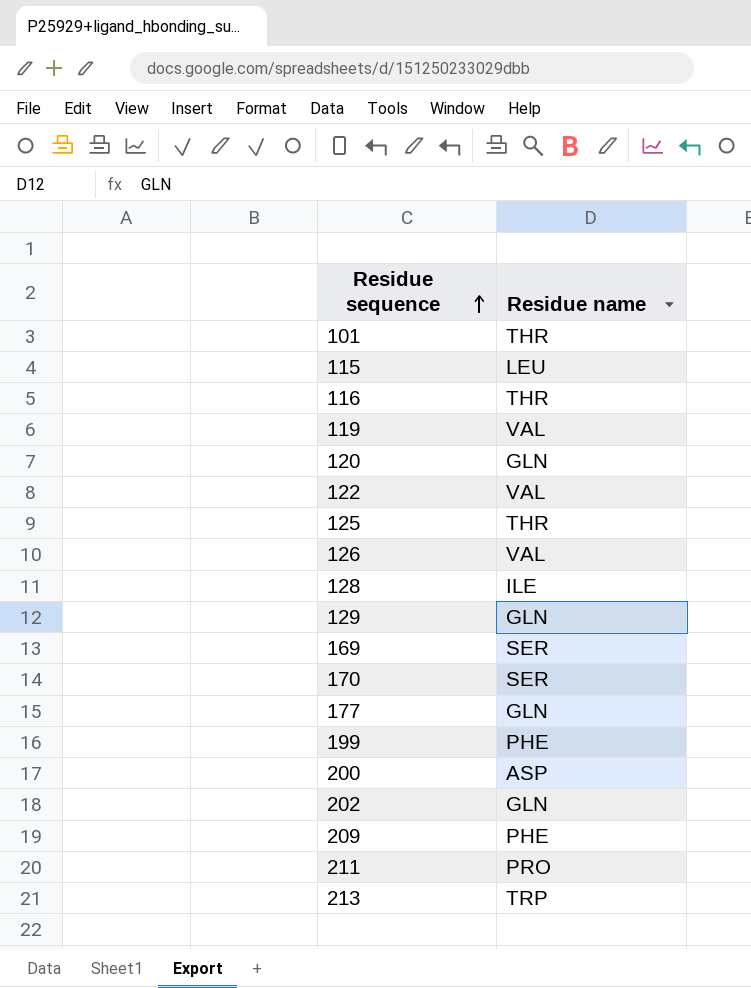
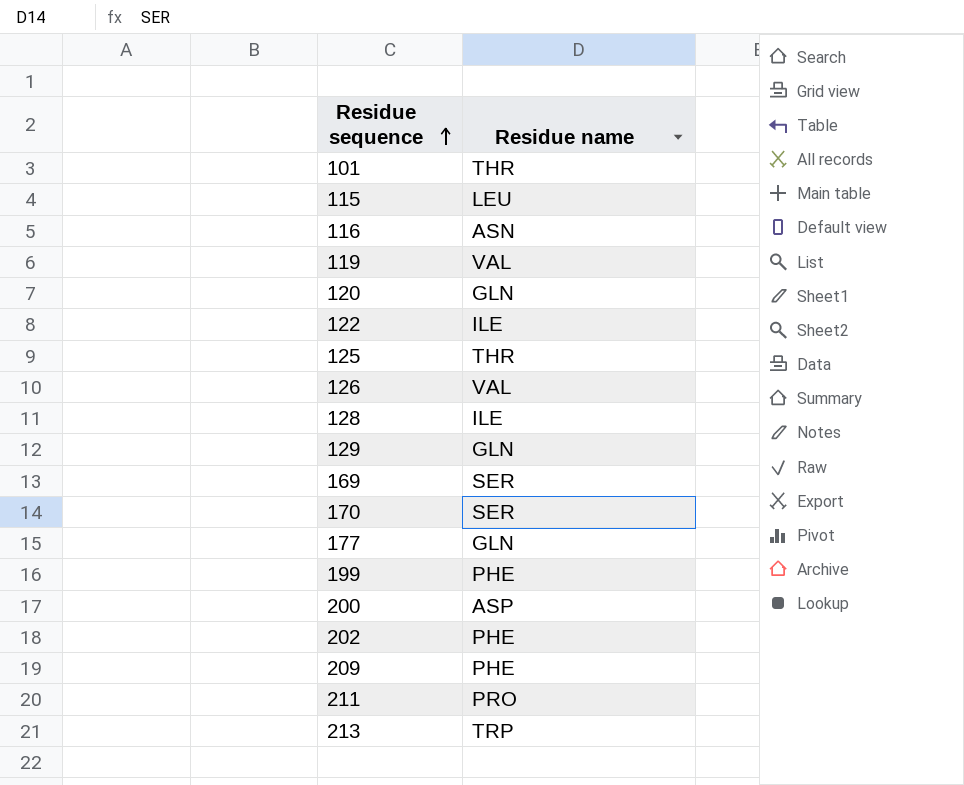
116 | Residue name: THR -> ASN
122 | Residue name: VAL -> ILE
202 | Residue name: GLN -> PHE

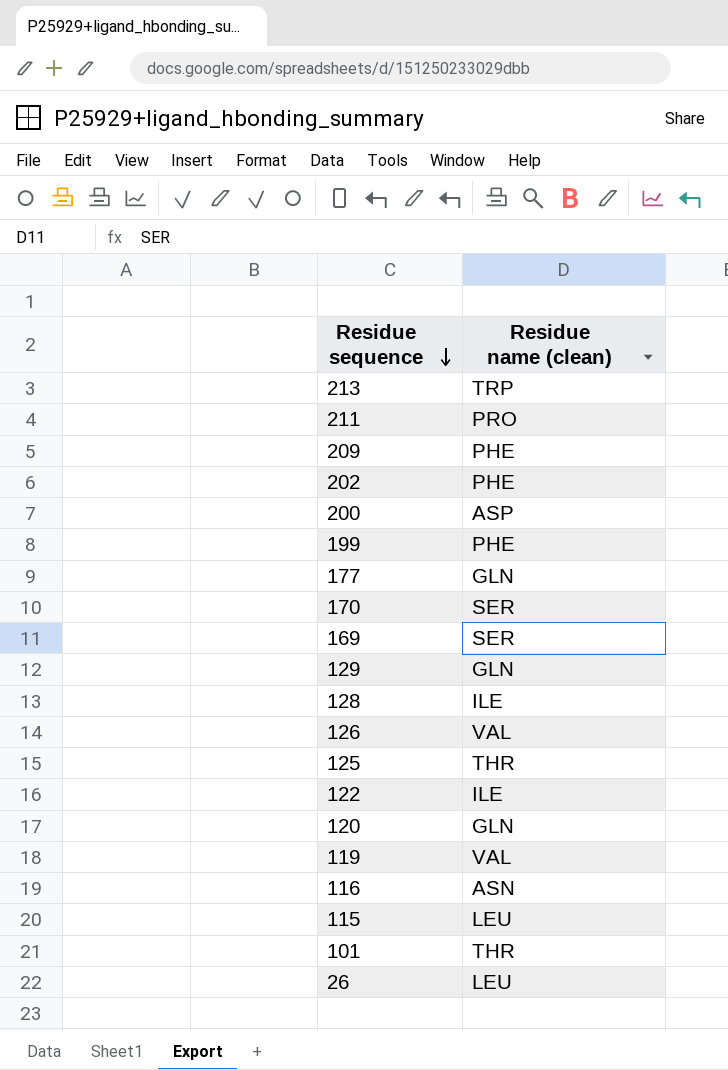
row order: Residue sequence ascending -> Residue sequence descending
column name: Residue name -> Residue name (clean)
row 26: none -> LEU

